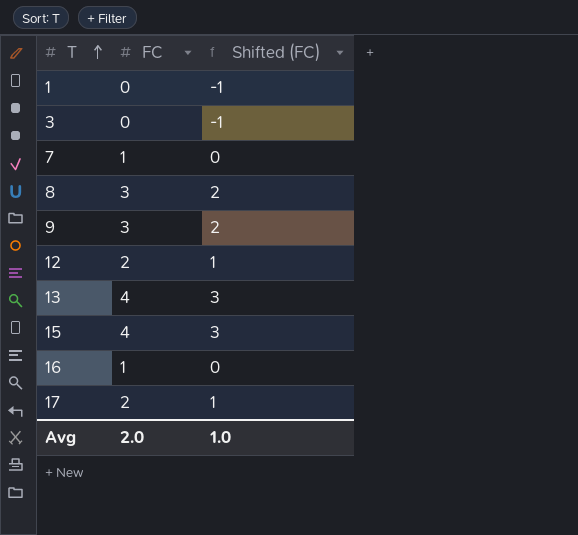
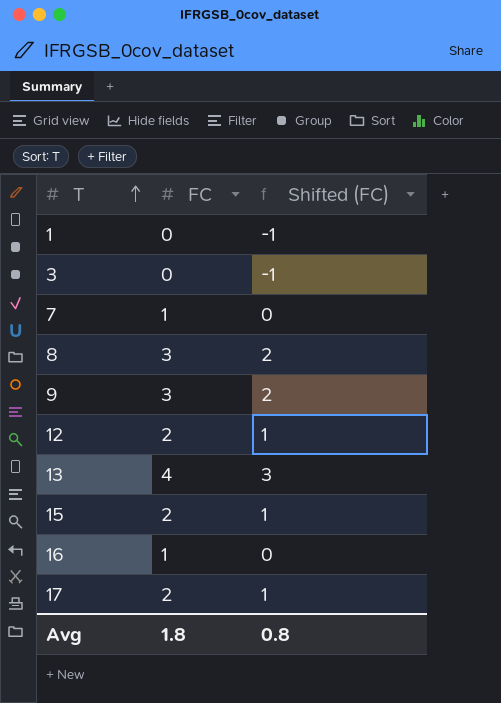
15 | FC: 4 -> 2
15 | Shifted (FC): 3 -> 1
Avg | FC: 2.0 -> 1.8
Avg | Shifted (FC): 1.0 -> 0.8

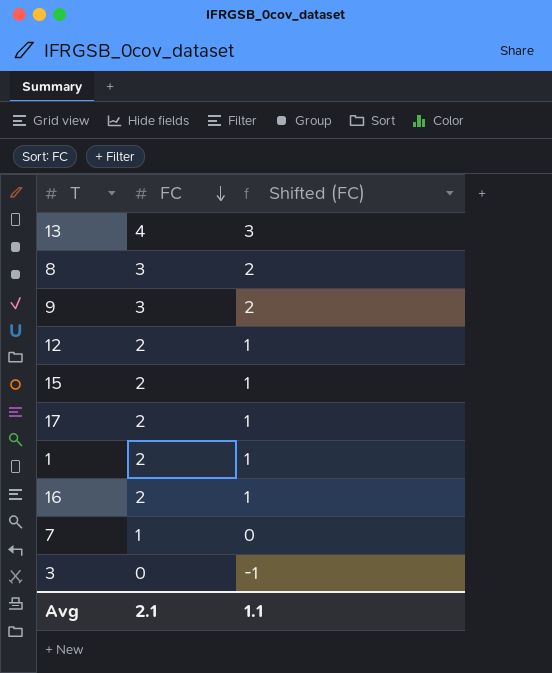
row order: T ascending -> FC descending
1 | FC: 0 -> 2
1 | Shifted (FC): -1 -> 1
16 | FC: 1 -> 2
16 | Shifted (FC): 0 -> 1
Avg | FC: 1.8 -> 2.1
Avg | Shifted (FC): 0.8 -> 1.1

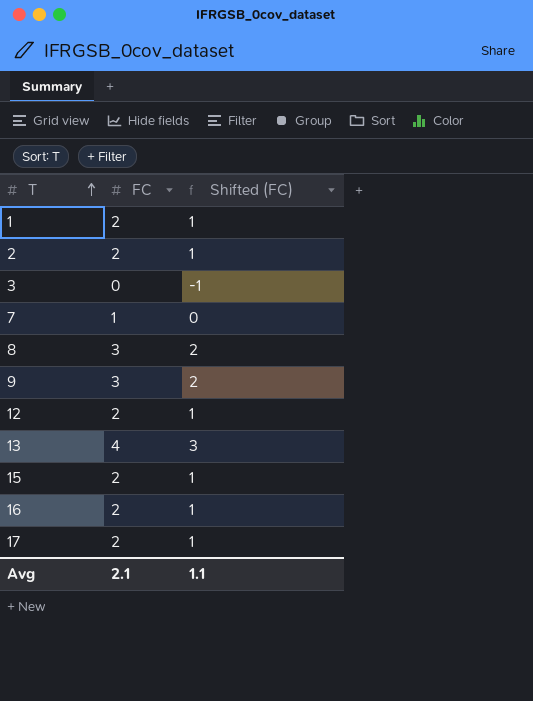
row order: FC descending -> T ascending
row 2: none -> 2 | 1

